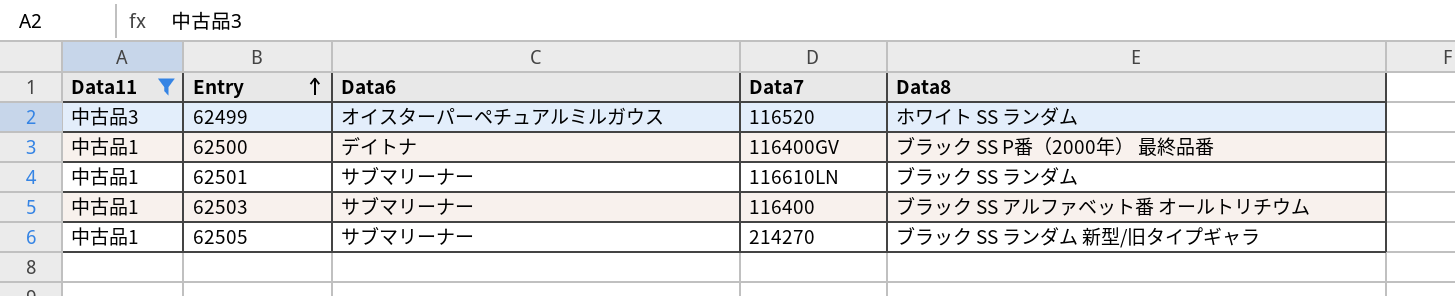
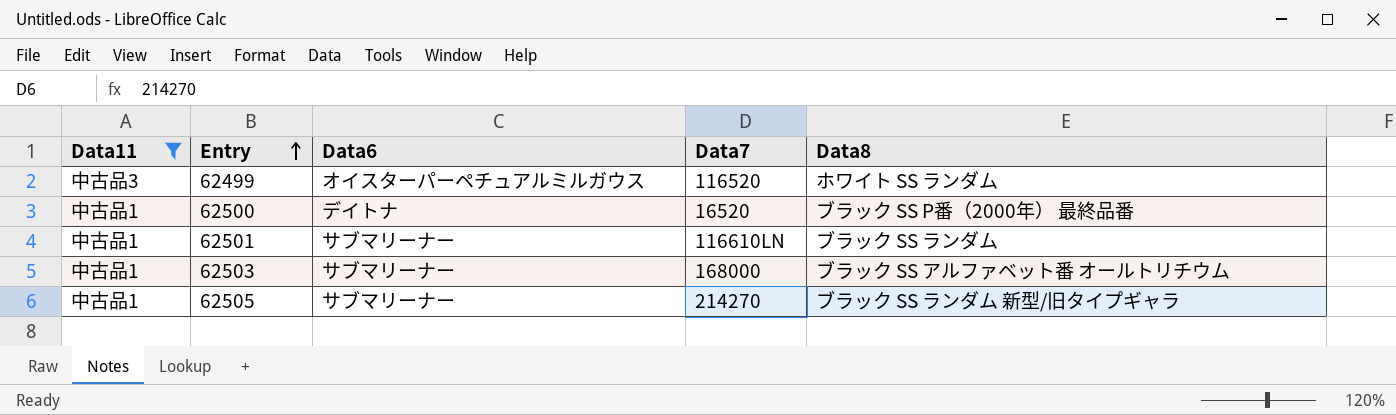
62500 | Data7: 116400GV -> 16520
62503 | Data7: 116400 -> 168000

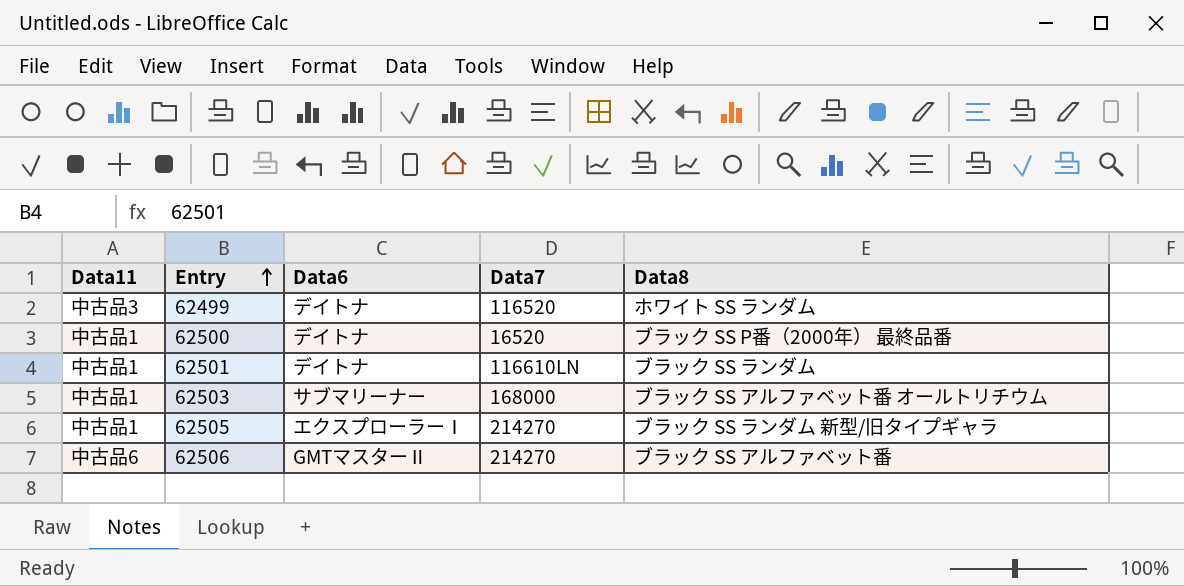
filter: Data11 != 中古品6 -> none
62499 | Data6: オイスターパーペチュアルミルガウス -> デイトナ
62501 | Data6: サブマリーナー -> デイトナ
62505 | Data6: サブマリーナー -> エクスプローラーⅠ

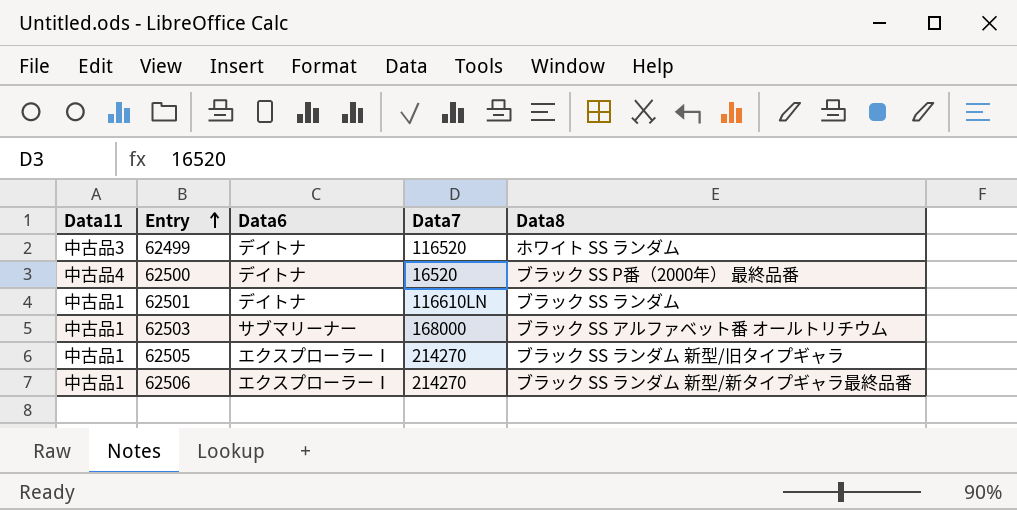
62500 | Data11: 中古品1 -> 中古品4
62506 | Data11: 中古品6 -> 中古品1
62506 | Data6: GMTマスターⅡ -> エクスプローラーⅠ
62506 | Data8: ブラック SS アルファベット番 -> ブラック SS ランダム 新型/新タイプギャラ最終品番

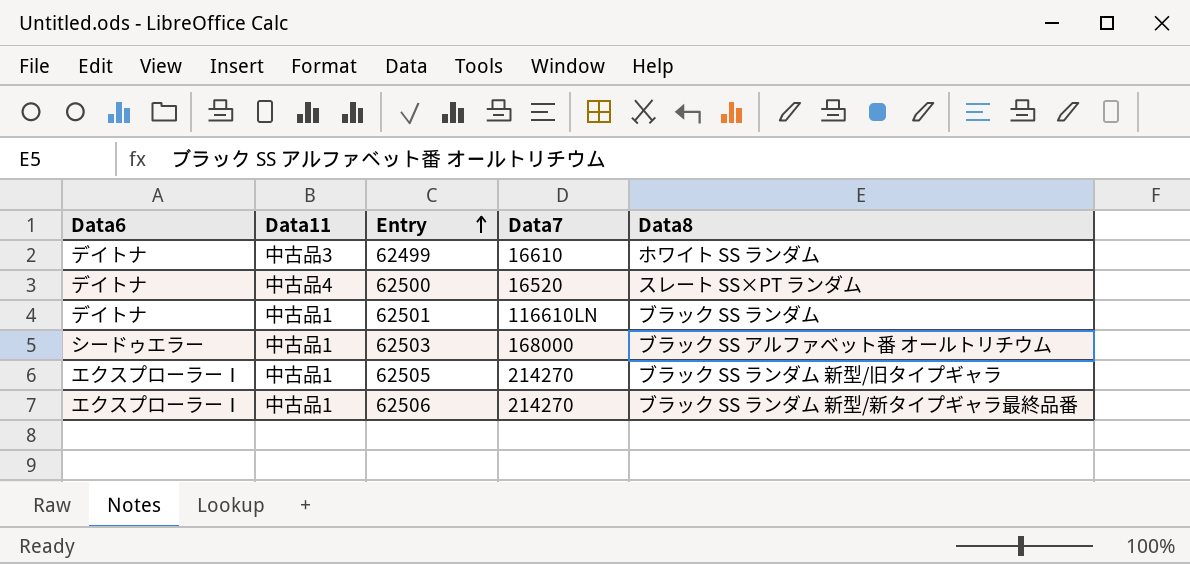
column Data6 | position: 3 -> 1
62499 | Data7: 116520 -> 16610
62500 | Data8: ブラック SS P番（2000年） 最終品番 -> スレート SS×PT ランダム
62503 | Data6: サブマリーナー -> シードゥエラー

